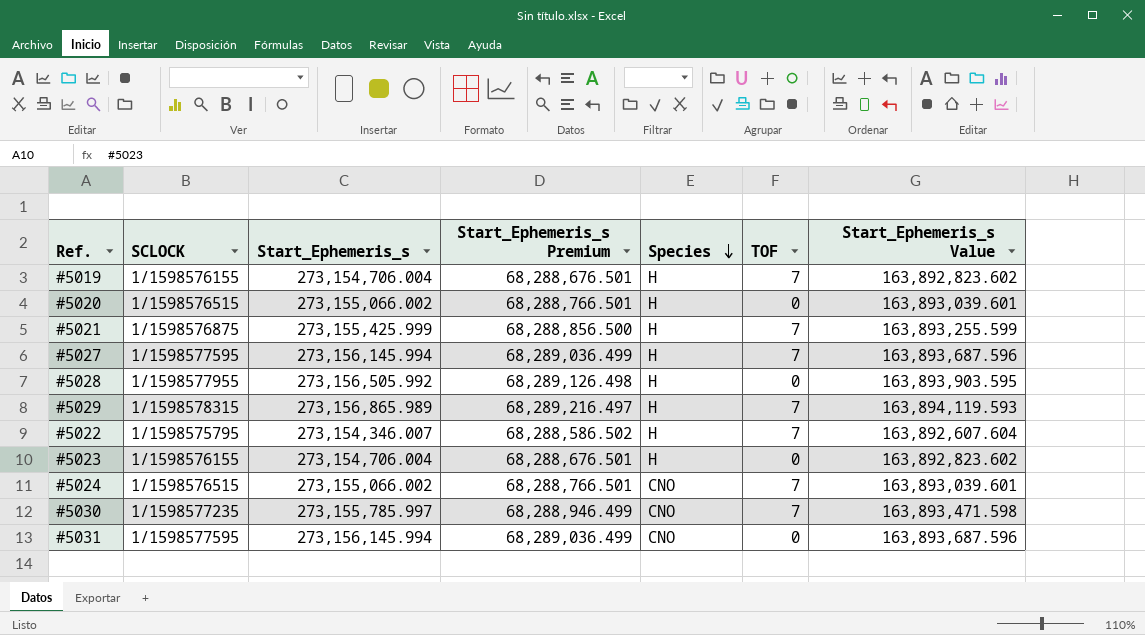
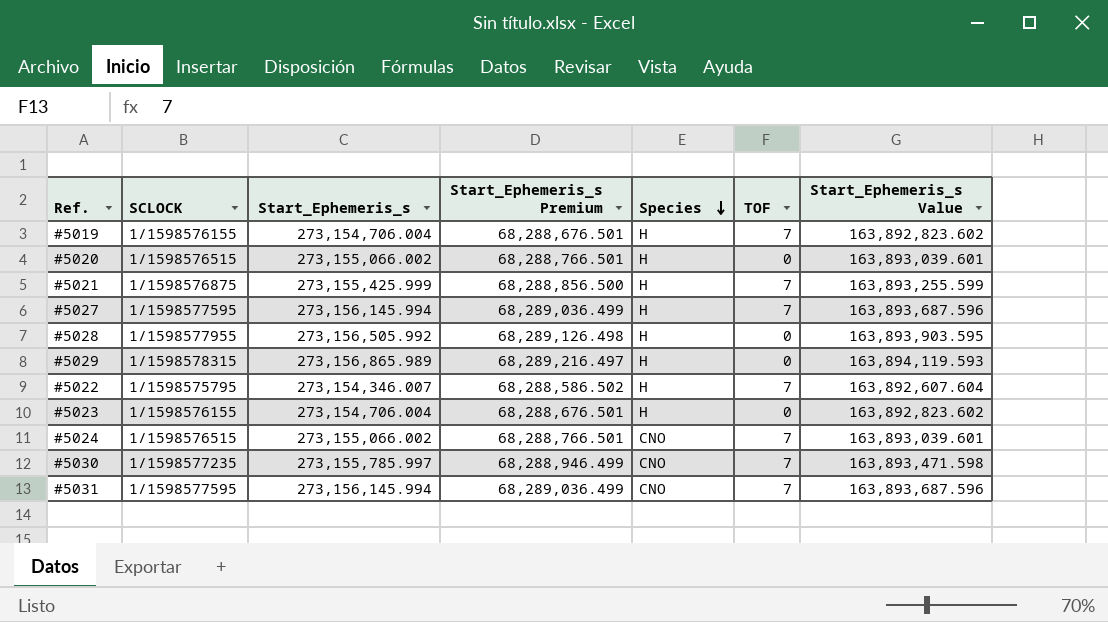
#5029 | TOF: 7 -> 0
#5031 | TOF: 0 -> 7

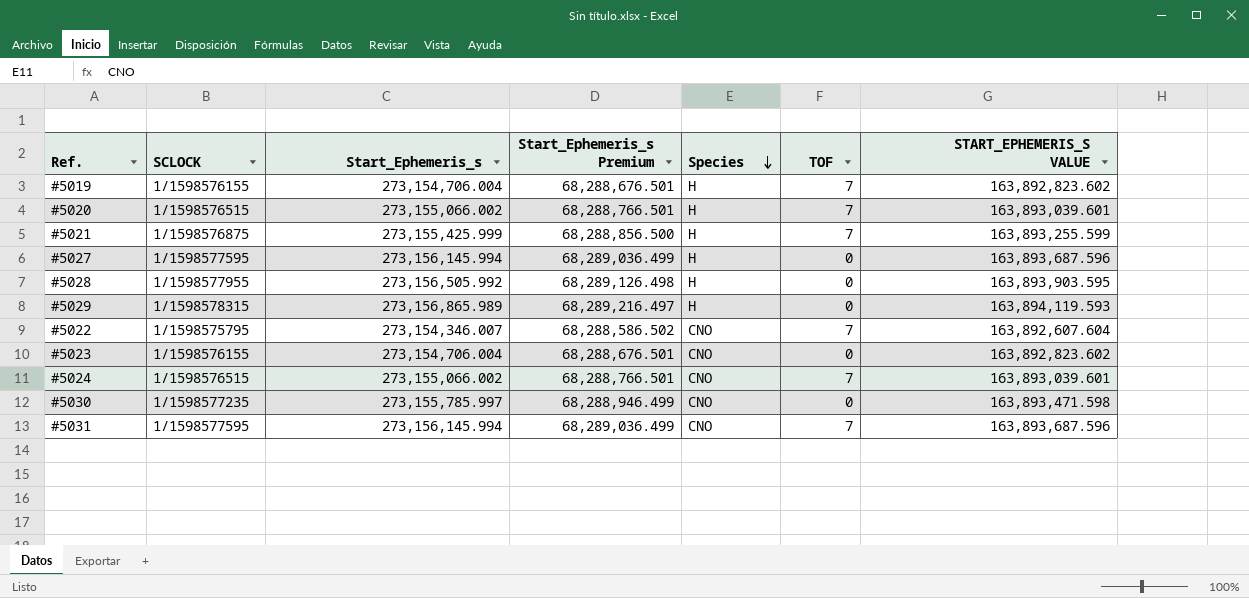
column name: Start_Ephemeris_s Value -> START_EPHEMERIS_S VALUE
#5020 | TOF: 0 -> 7
#5027 | TOF: 7 -> 0
#5022 | Species: H -> CNO
#5023 | Species: H -> CNO
#5030 | TOF: 7 -> 0

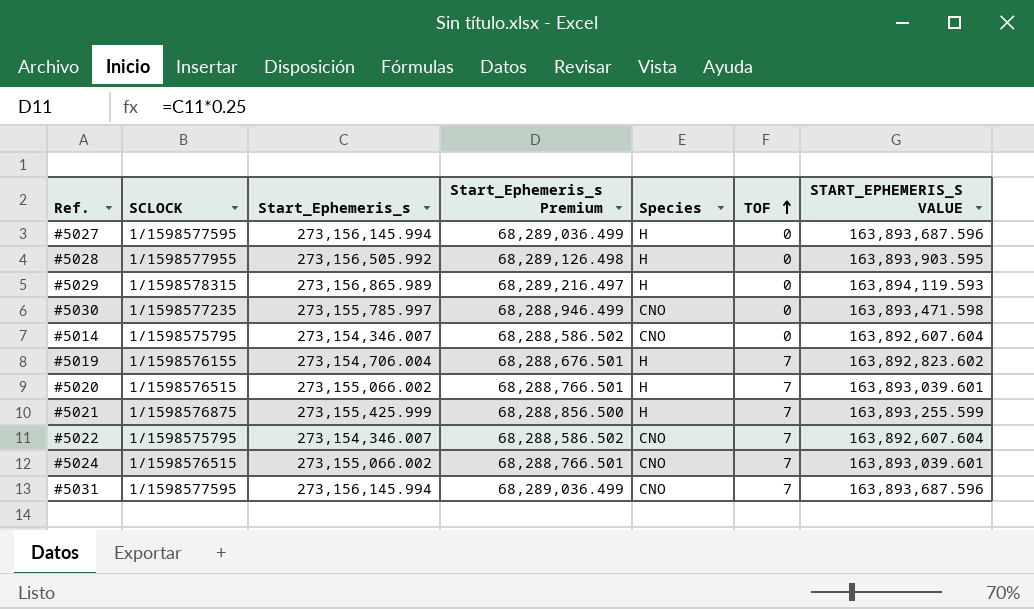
row order: Species descending -> TOF ascending
row #5023: 1/1598576155 | 273,154,706.004 | 68,288,676.501 | CNO | 0 | 163,892,823.602 -> none
row #5014: none -> 1/1598575795 | 273,154,346.007 | 68,288,586.502 | CNO | 0 | 163,892,607.604

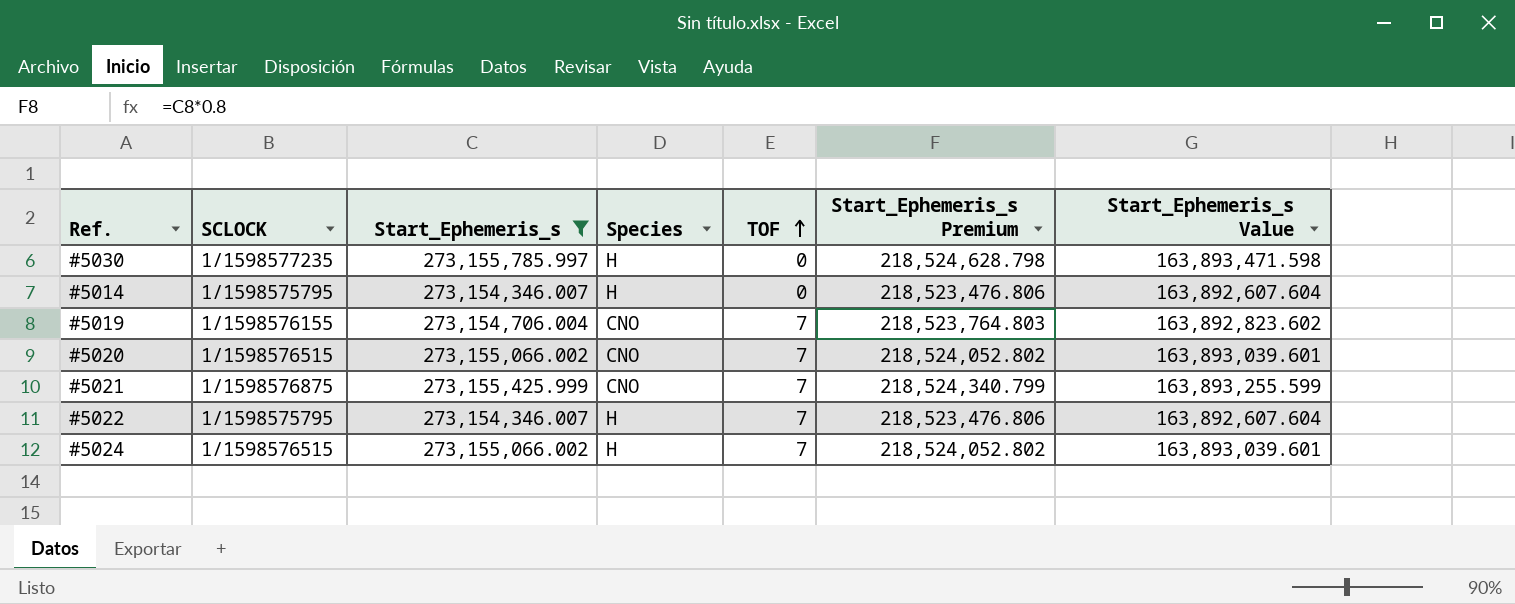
filter: none -> Start_Ephemeris_s <= 273,155,785.997
column Start_Ephemeris_s Premium | formula: [Start_Ephemeris_s] * 0.25 -> [Start_Ephemeris_s] * 0.8
column Start_Ephemeris_s Premium | position: 4 -> 6
column name: START_EPHEMERIS_S VALUE -> Start_Ephemeris_s Value
#5030 | Species: CNO -> H
#5014 | Species: CNO -> H
#5019 | Species: H -> CNO
#5020 | Species: H -> CNO
#5021 | Species: H -> CNO
#5022 | Species: CNO -> H
#5024 | Species: CNO -> H

